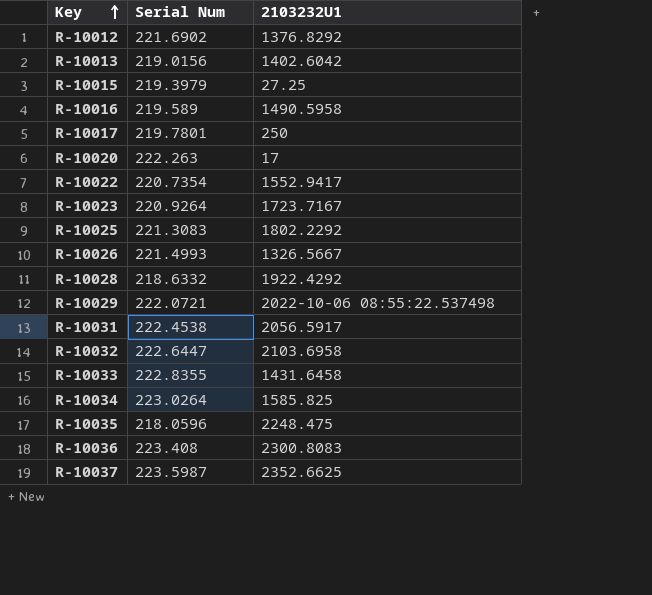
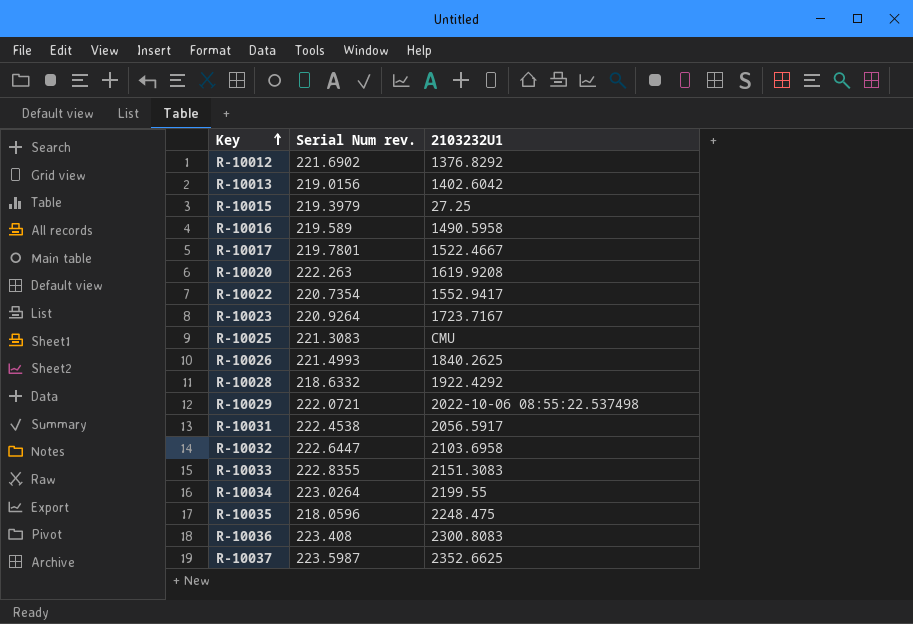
column name: Serial Num -> Serial Num rev.
R-10017 | 2103232U1: 250 -> 1522.4667
R-10020 | 2103232U1: 17 -> 1619.9208
R-10025 | 2103232U1: 1802.2292 -> CMU
R-10026 | 2103232U1: 1326.5667 -> 1840.2625
R-10033 | 2103232U1: 1431.6458 -> 2151.3083
R-10034 | 2103232U1: 1585.825 -> 2199.55

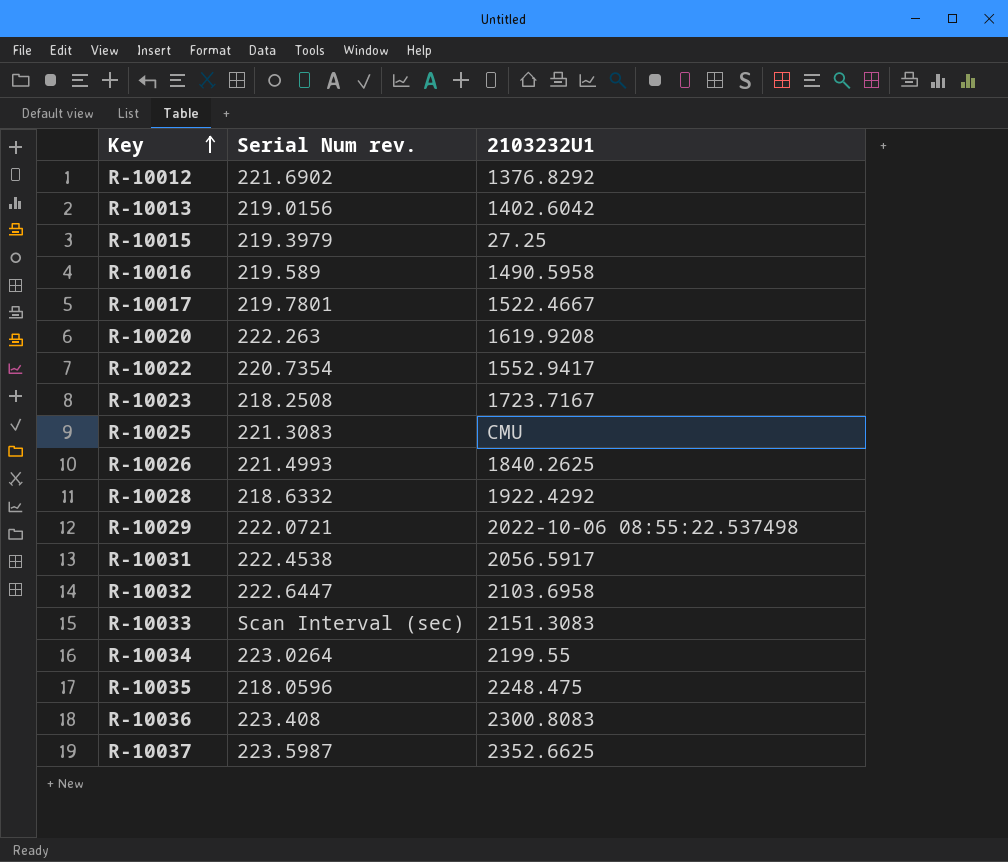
R-10023 | Serial Num rev.: 220.9264 -> 218.2508
R-10033 | Serial Num rev.: 222.8355 -> Scan Interval (sec)

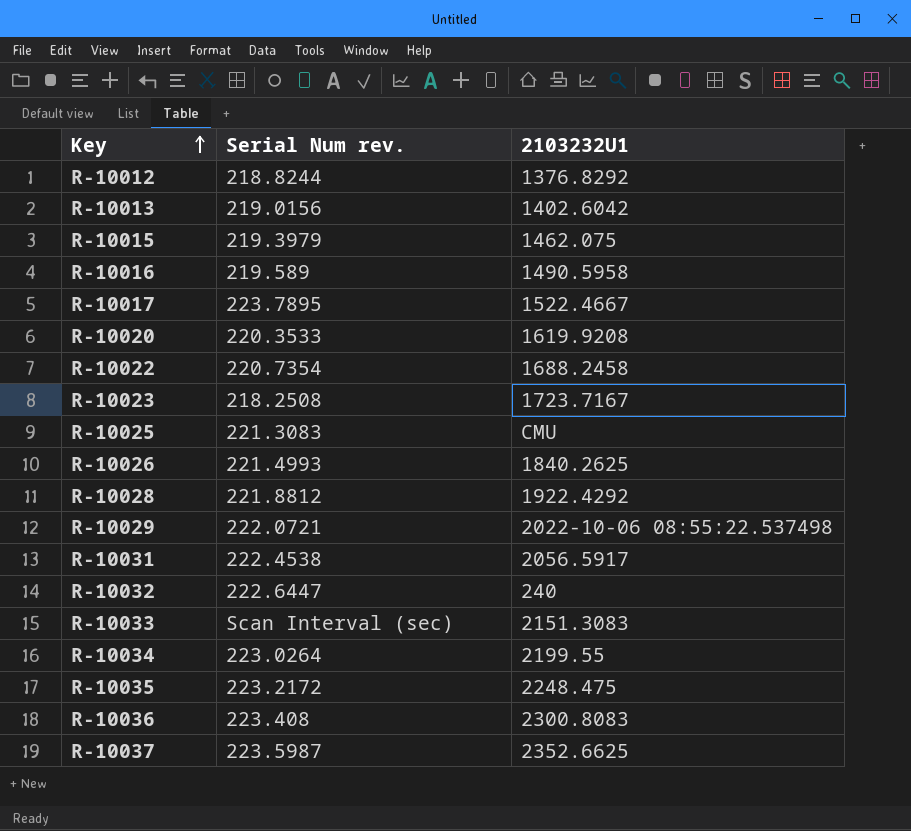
R-10012 | Serial Num rev.: 221.6902 -> 218.8244
R-10015 | 2103232U1: 27.25 -> 1462.075
R-10017 | Serial Num rev.: 219.7801 -> 223.7895
R-10020 | Serial Num rev.: 222.263 -> 220.3533
R-10022 | 2103232U1: 1552.9417 -> 1688.2458
R-10028 | Serial Num rev.: 218.6332 -> 221.8812
R-10032 | 2103232U1: 2103.6958 -> 240
R-10035 | Serial Num rev.: 218.0596 -> 223.2172

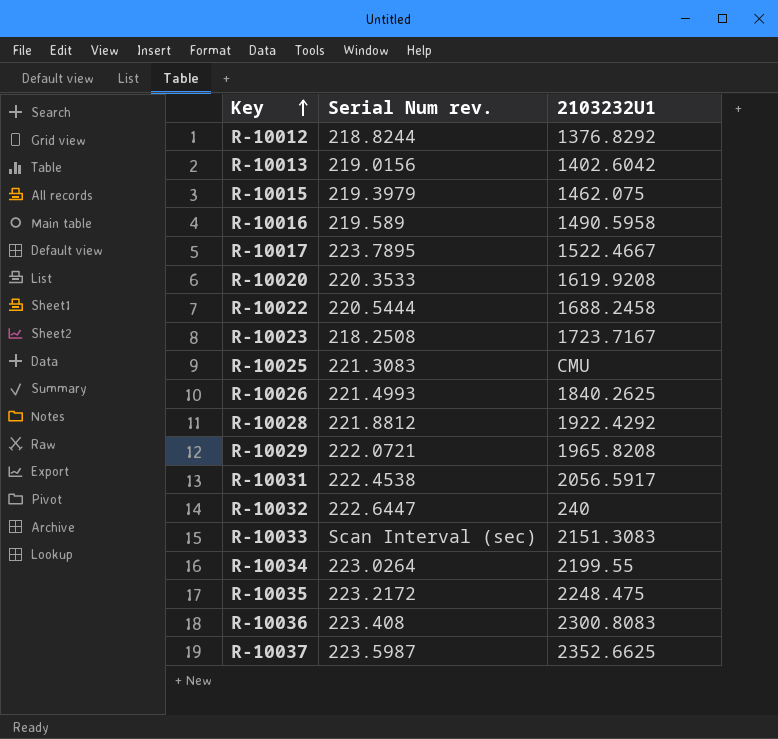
R-10022 | Serial Num rev.: 220.7354 -> 220.5444
R-10029 | 2103232U1: 2022-10-06 08:55:22.537498 -> 1965.8208

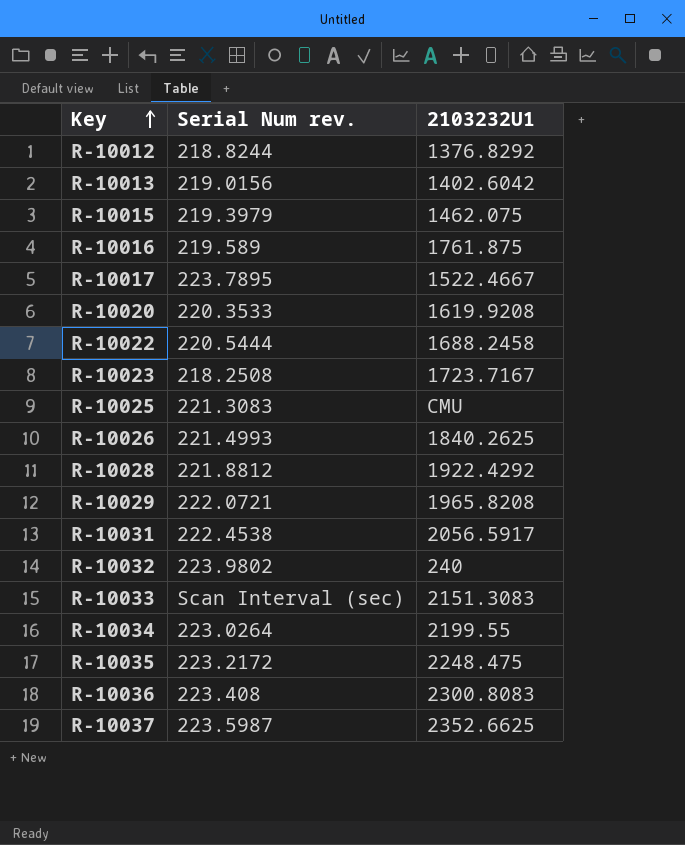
R-10016 | 2103232U1: 1490.5958 -> 1761.875
R-10032 | Serial Num rev.: 222.6447 -> 223.9802

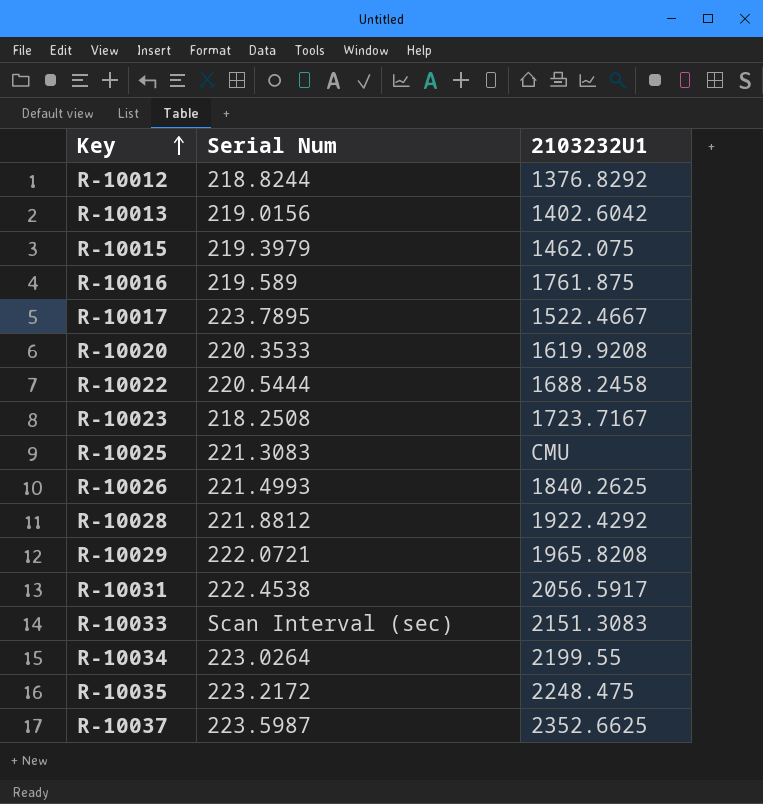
column name: Serial Num rev. -> Serial Num
row R-10032: 223.9802 | 240 -> none
row R-10036: 223.408 | 2300.8083 -> none

